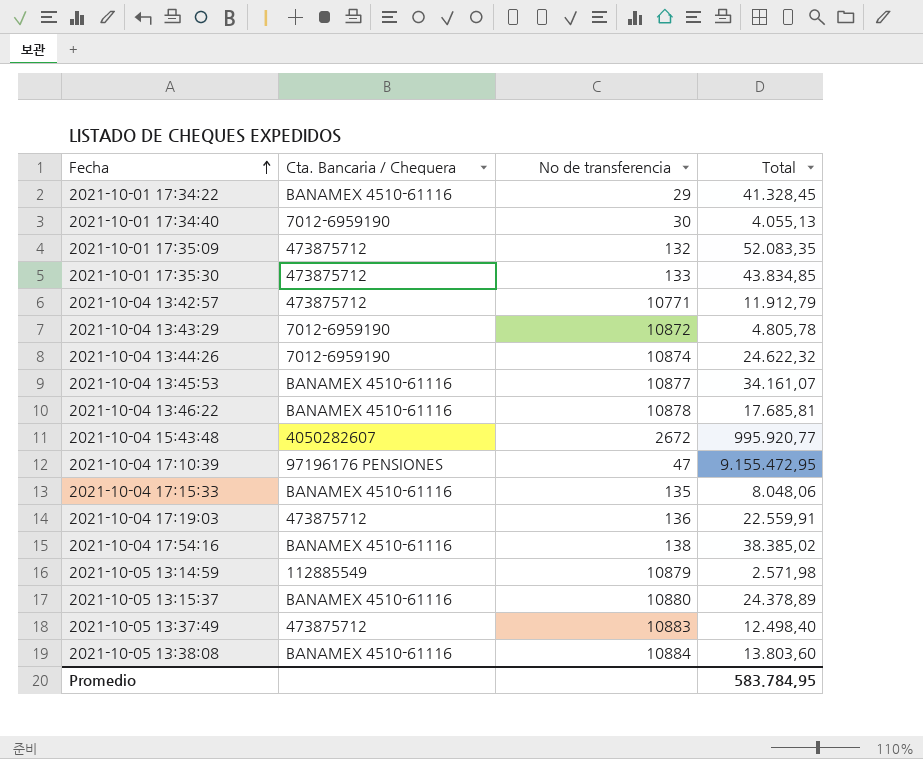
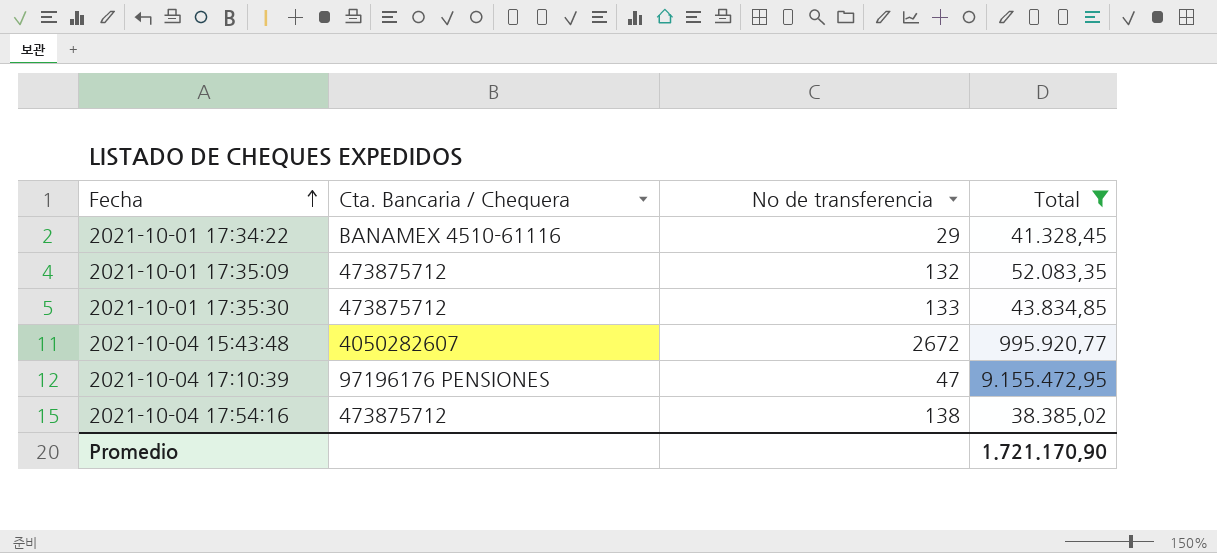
filter: none -> Total >= 38.385,02
2021-10-04 17:54:16 | Cta. Bancaria / Chequera: BANAMEX 4510-61116 -> 473875712
Promedio | Total: 583.784,95 -> 1.721.170,90

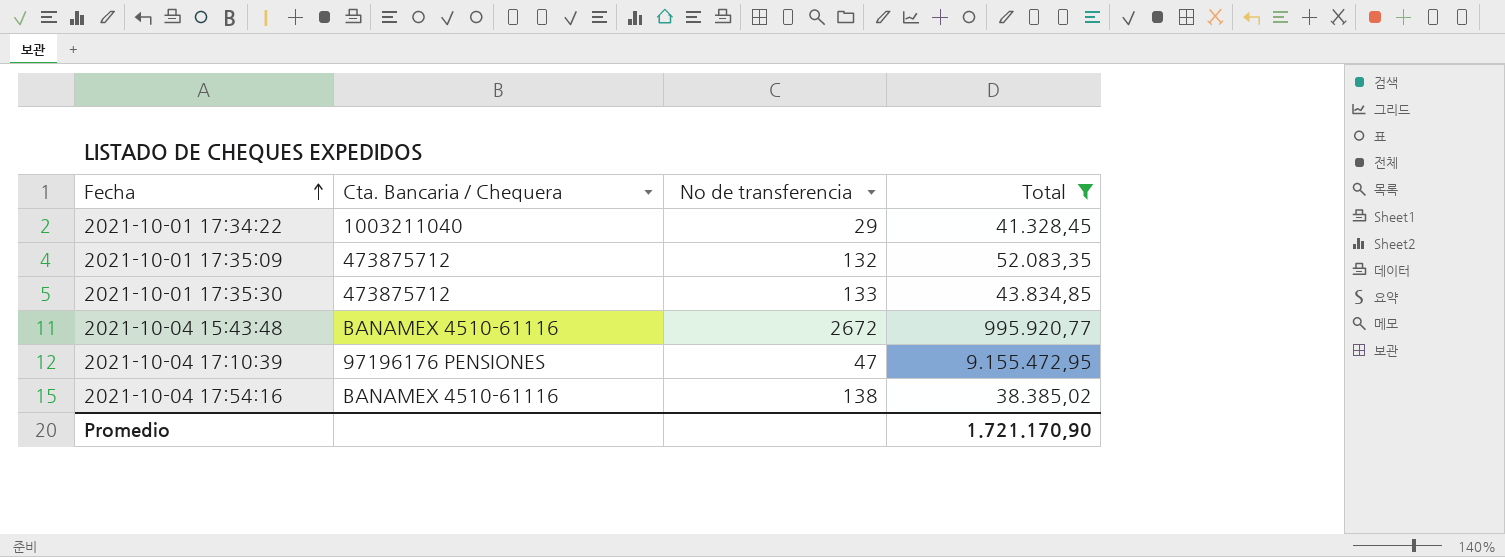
2021-10-01 17:34:22 | Cta. Bancaria / Chequera: BANAMEX 4510-61116 -> 1003211040
2021-10-04 15:43:48 | Cta. Bancaria / Chequera: 4050282607 -> BANAMEX 4510-61116
2021-10-04 17:54:16 | Cta. Bancaria / Chequera: 473875712 -> BANAMEX 4510-61116

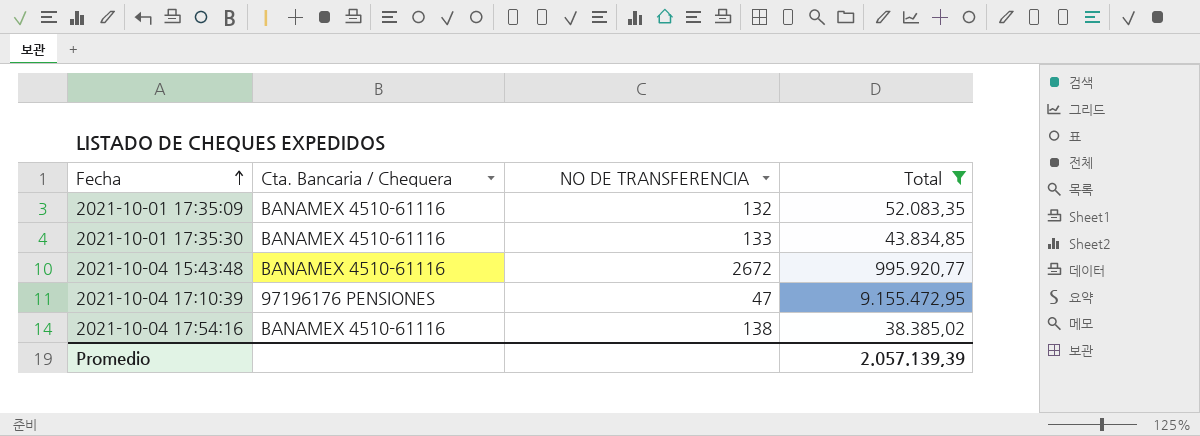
column name: No de transferencia -> NO DE TRANSFERENCIA
row 2021-10-01 17:34:22: 1003211040 | 29 | 41.328,45 -> none
2021-10-01 17:35:09 | Cta. Bancaria / Chequera: 473875712 -> BANAMEX 4510-61116
2021-10-01 17:35:30 | Cta. Bancaria / Chequera: 473875712 -> BANAMEX 4510-61116
Promedio | Total: 1.721.170,90 -> 2.057.139,39

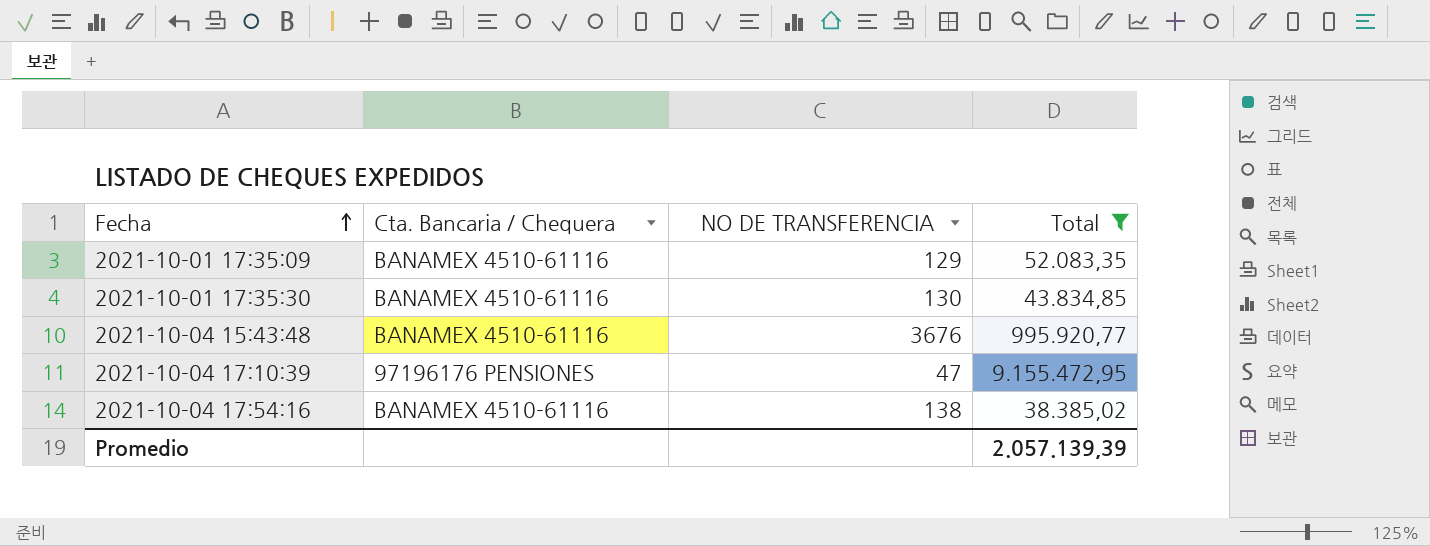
2021-10-01 17:35:09 | NO DE TRANSFERENCIA: 132 -> 129
2021-10-01 17:35:30 | NO DE TRANSFERENCIA: 133 -> 130
2021-10-04 15:43:48 | NO DE TRANSFERENCIA: 2672 -> 3676

